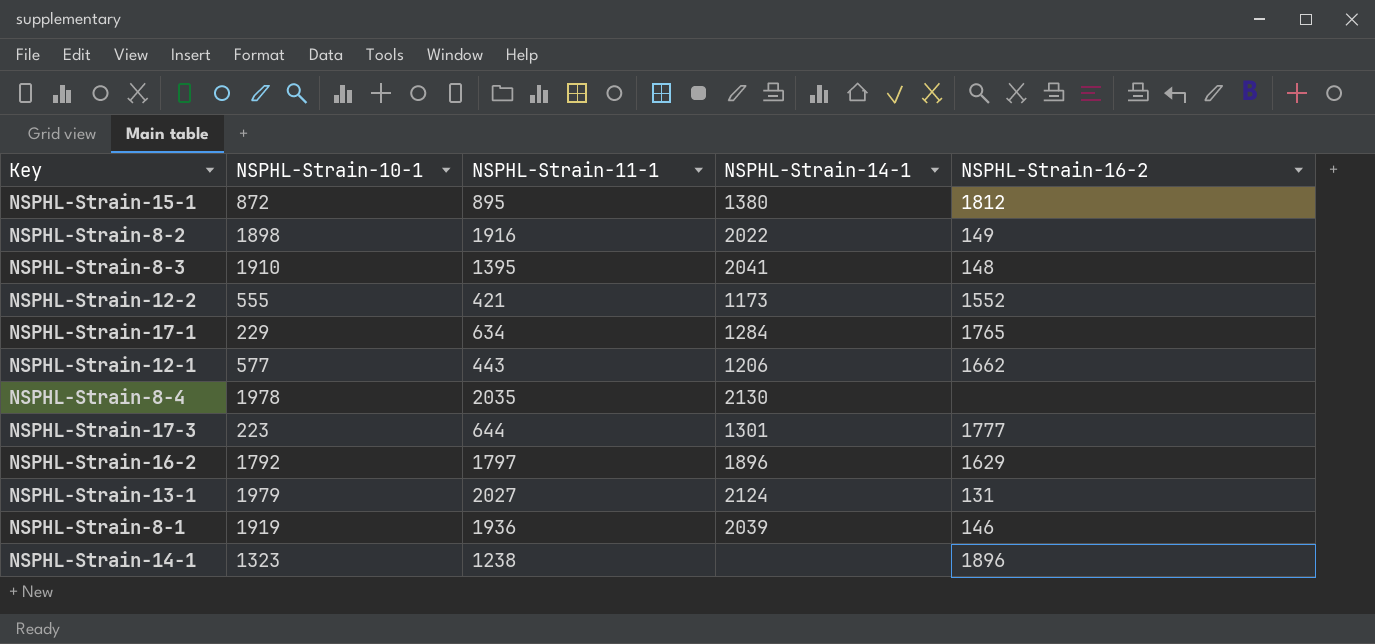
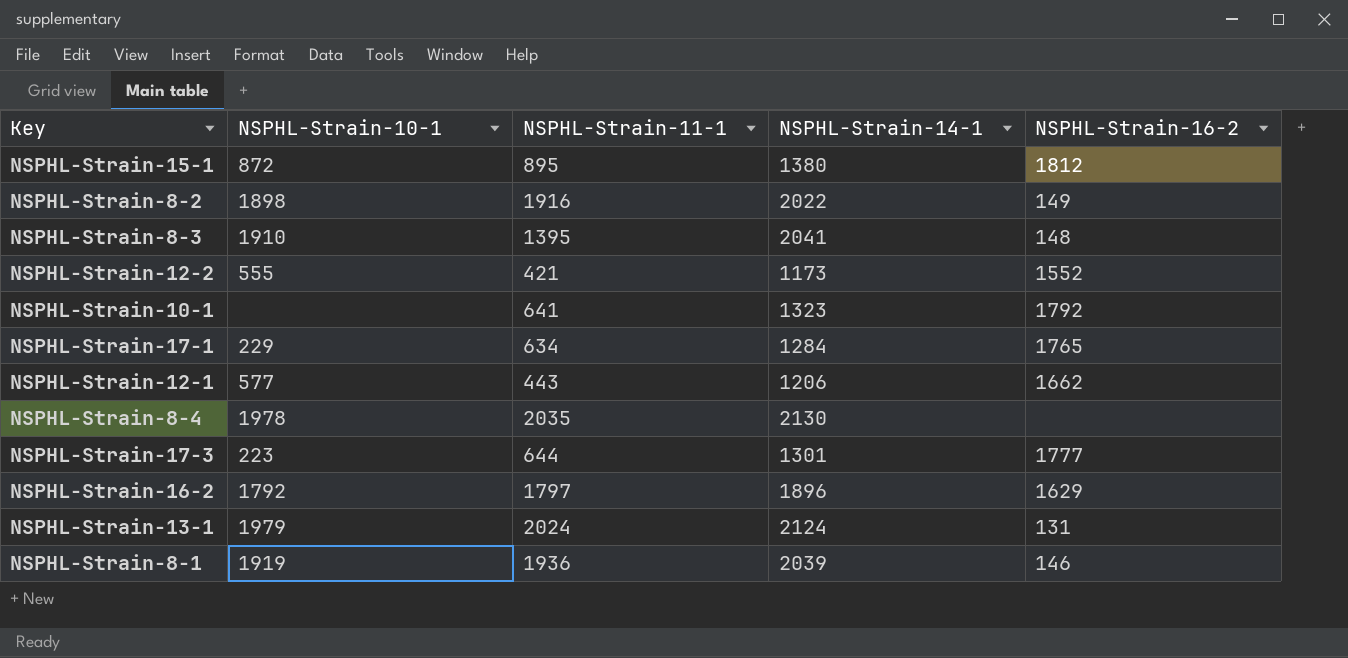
row NSPHL-Strain-14-1: 1323 | 1238 | none | 1896 -> none
row NSPHL-Strain-10-1: none -> none | 641 | 1323 | 1792
NSPHL-Strain-13-1 | NSPHL-Strain-11-1: 2027 -> 2024

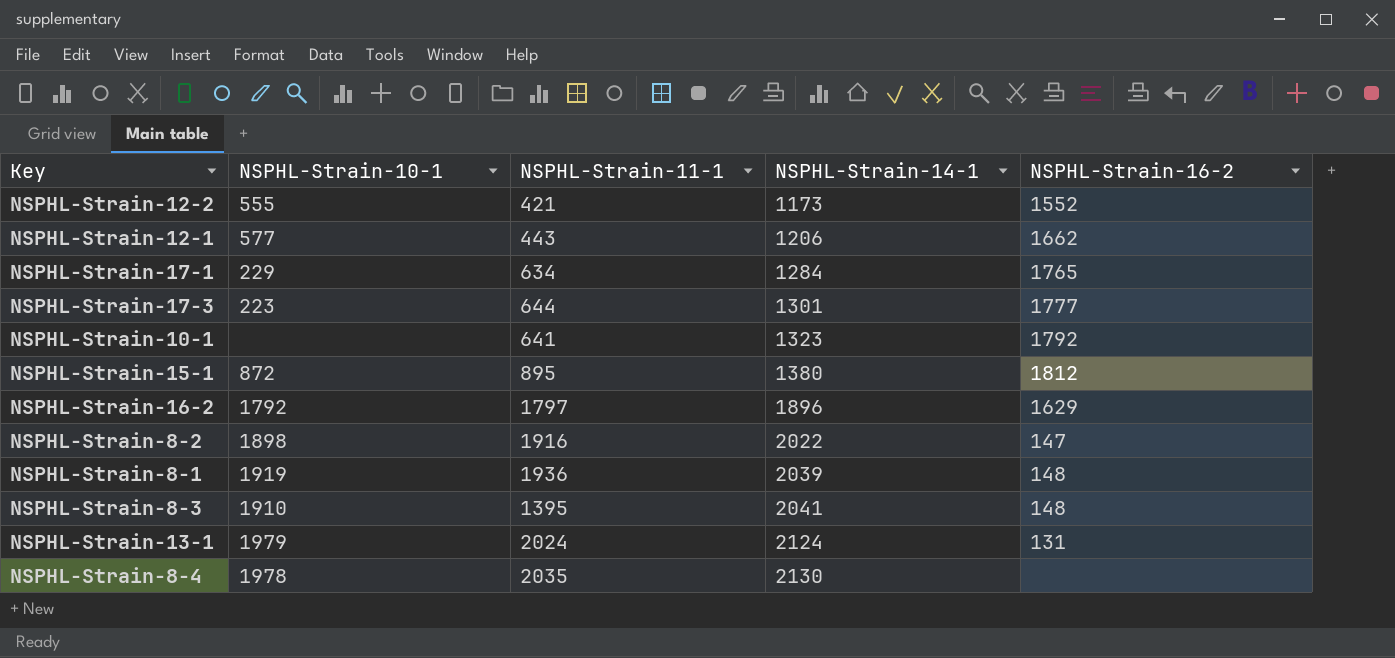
row order: none -> NSPHL-Strain-14-1 ascending
NSPHL-Strain-8-2 | NSPHL-Strain-16-2: 149 -> 147
NSPHL-Strain-8-1 | NSPHL-Strain-16-2: 146 -> 148

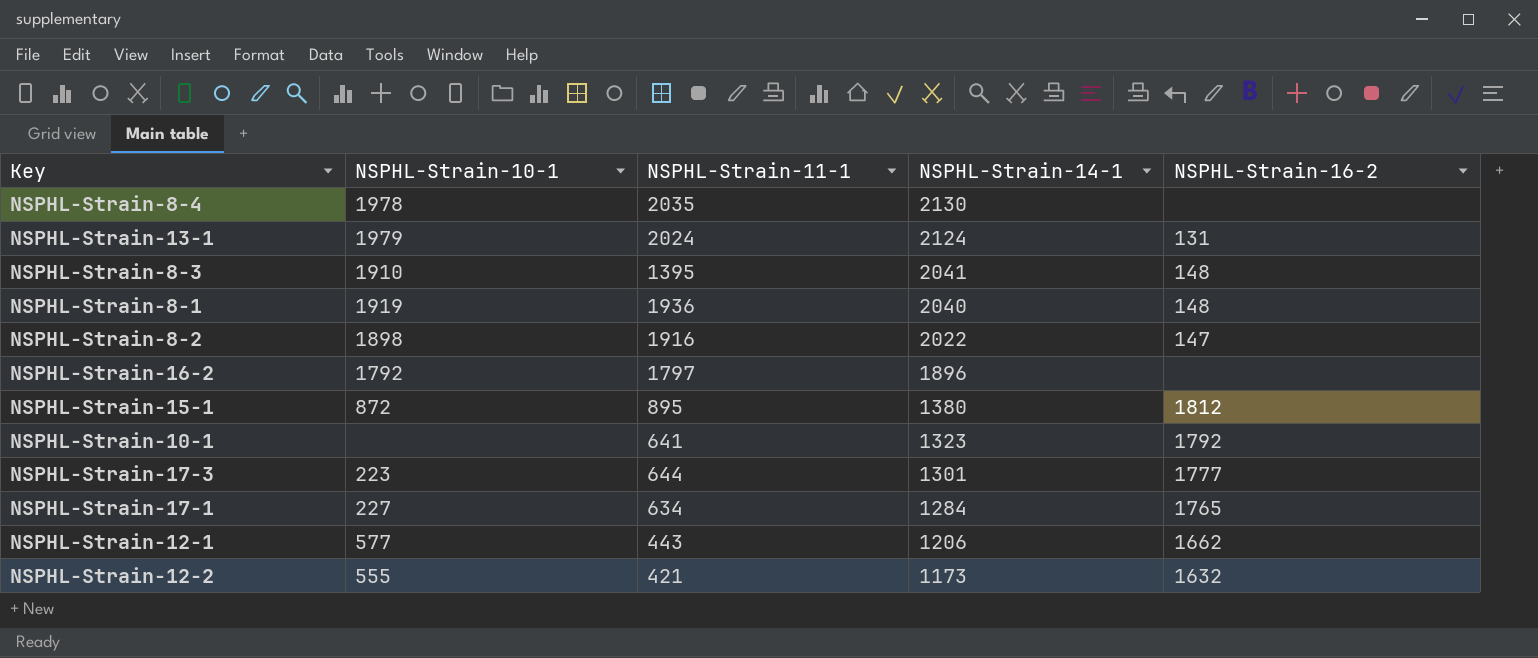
row order: NSPHL-Strain-14-1 ascending -> NSPHL-Strain-14-1 descending
NSPHL-Strain-8-1 | NSPHL-Strain-14-1: 2039 -> 2040
NSPHL-Strain-16-2 | NSPHL-Strain-16-2: 1629 -> none
NSPHL-Strain-17-1 | NSPHL-Strain-10-1: 229 -> 227
NSPHL-Strain-12-2 | NSPHL-Strain-16-2: 1552 -> 1632

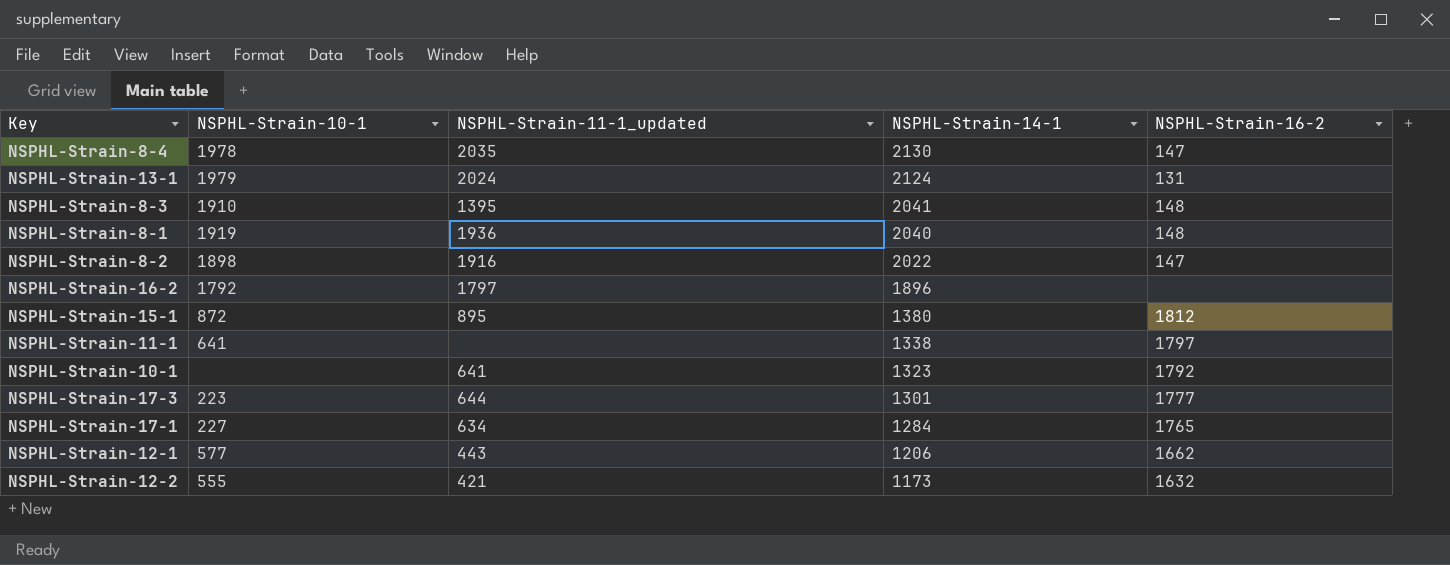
column name: NSPHL-Strain-11-1 -> NSPHL-Strain-11-1_updated
NSPHL-Strain-8-4 | NSPHL-Strain-16-2: none -> 147
row NSPHL-Strain-11-1: none -> 641 | none | 1338 | 1797

